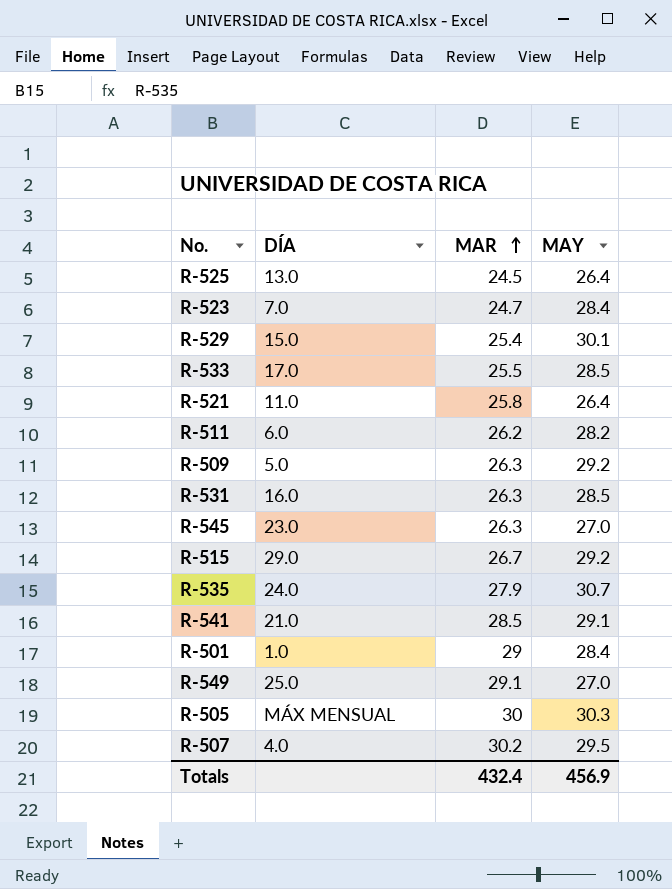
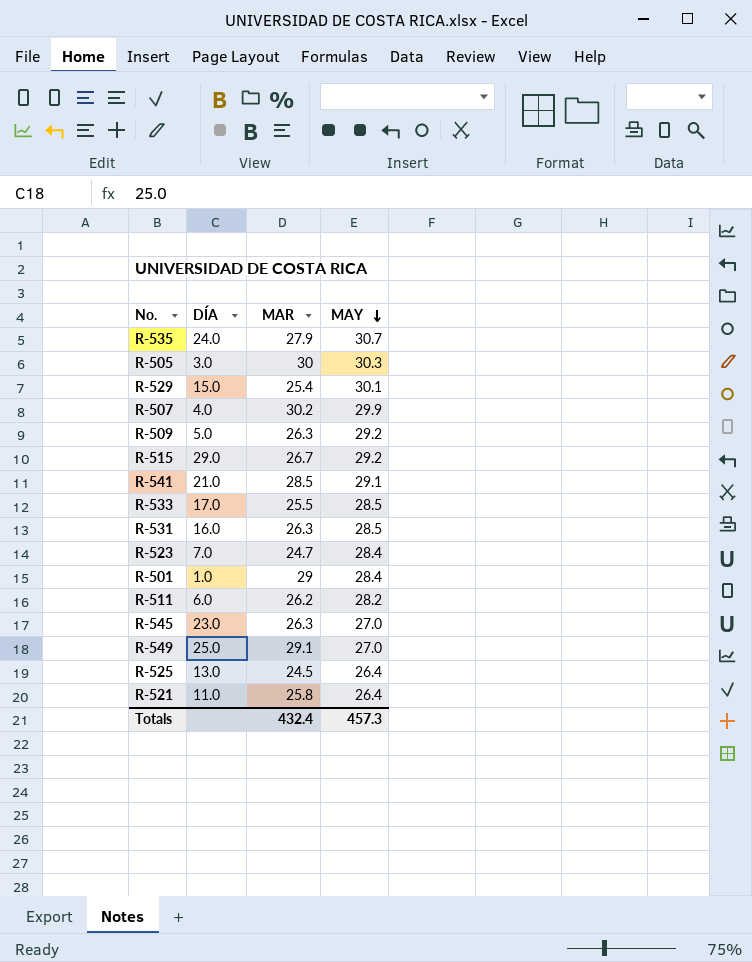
row order: MAR ascending -> MAY descending
R-505 | DÍA: MÁX MENSUAL -> 3.0
R-507 | MAY: 29.5 -> 29.9
Totals | MAY: 456.9 -> 457.3

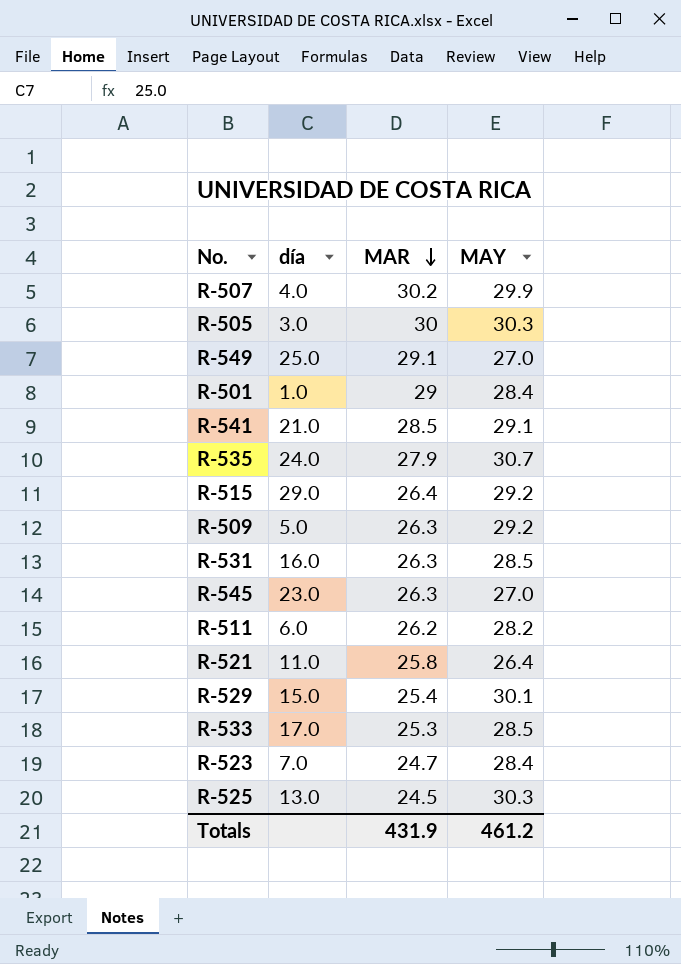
row order: MAY descending -> MAR descending
column name: DÍA -> día
R-515 | MAR: 26.7 -> 26.4
R-533 | MAR: 25.5 -> 25.3
R-525 | MAY: 26.4 -> 30.3
Totals | MAR: 432.4 -> 431.9
Totals | MAY: 457.3 -> 461.2

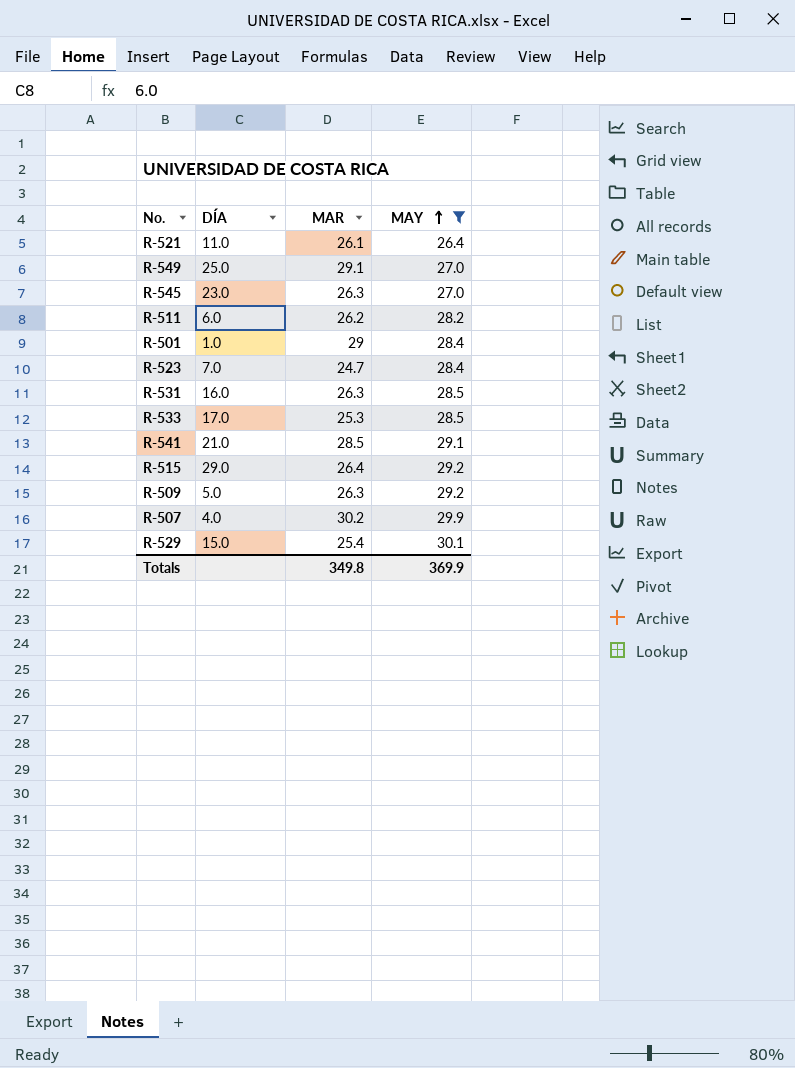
filter: none -> MAY <= 30.1
row order: MAR descending -> MAY ascending
column name: día -> DÍA
R-521 | MAR: 25.8 -> 26.1
Totals | MAR: 431.9 -> 349.8
Totals | MAY: 461.2 -> 369.9

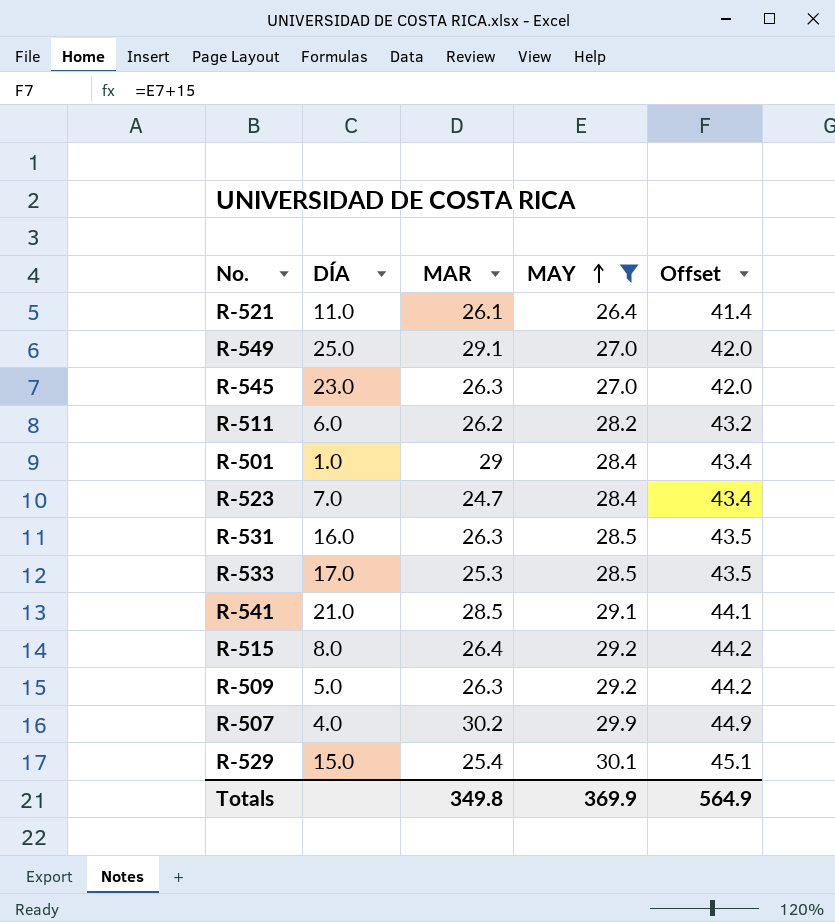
column Offset | formula: none -> [MAY] + 15
R-515 | DÍA: 29.0 -> 8.0

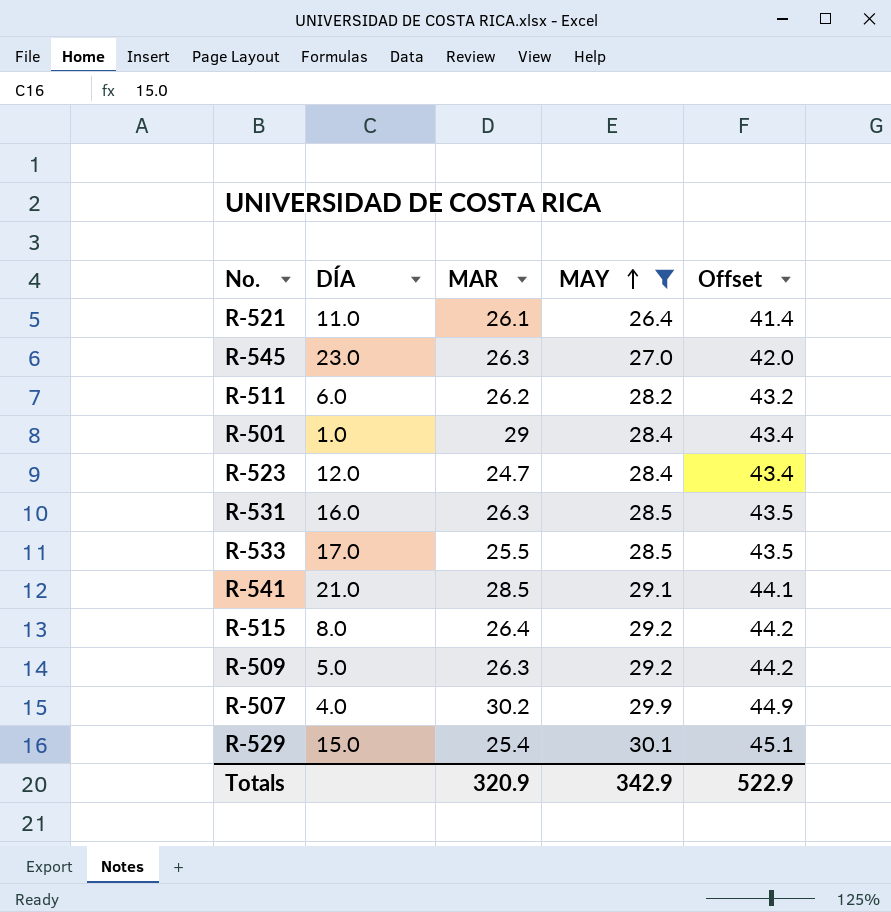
row R-549: 25.0 | 29.1 | 27.0 | 42.0 -> none
R-523 | DÍA: 7.0 -> 12.0
R-533 | MAR: 25.3 -> 25.5
Totals | MAR: 349.8 -> 320.9
Totals | MAY: 369.9 -> 342.9
Totals | Offset: 564.9 -> 522.9

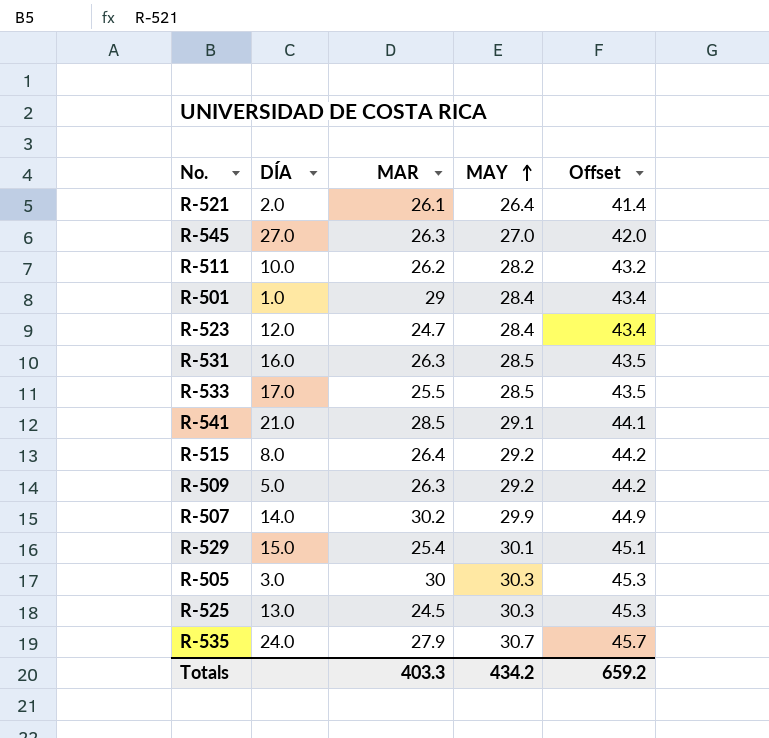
filter: MAY <= 30.1 -> none
R-521 | DÍA: 11.0 -> 2.0
R-545 | DÍA: 23.0 -> 27.0
R-511 | DÍA: 6.0 -> 10.0
R-507 | DÍA: 4.0 -> 14.0
Totals | MAR: 320.9 -> 403.3
Totals | MAY: 342.9 -> 434.2
Totals | Offset: 522.9 -> 659.2

